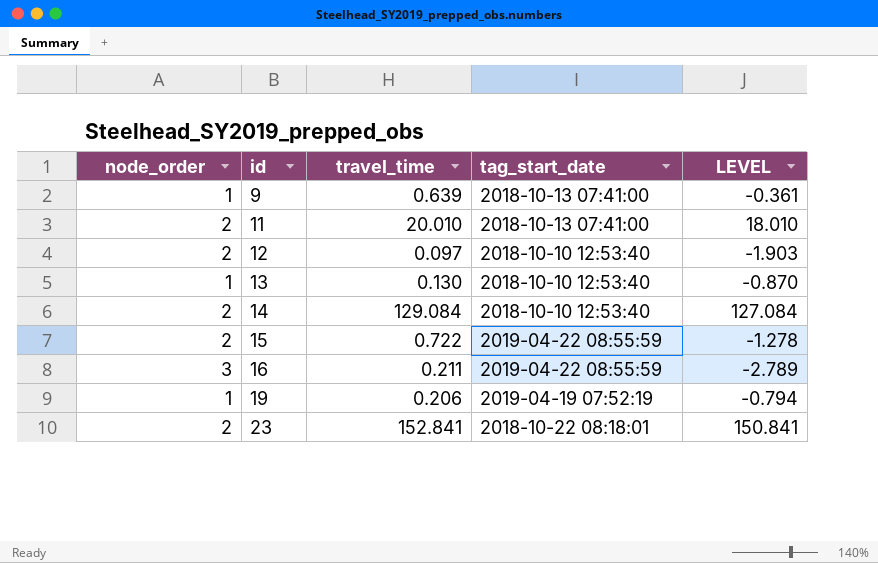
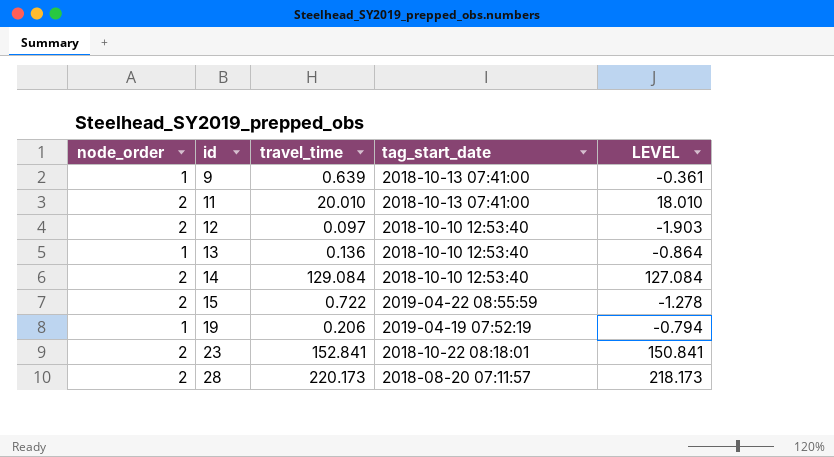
row 16: 3 | 0.211 | 2019-04-22 08:55:59 | -2.789 -> none
13 | travel_time: 0.130 -> 0.136
13 | LEVEL: -0.870 -> -0.864
row 28: none -> 2 | 220.173 | 2018-08-20 07:11:57 | 218.173

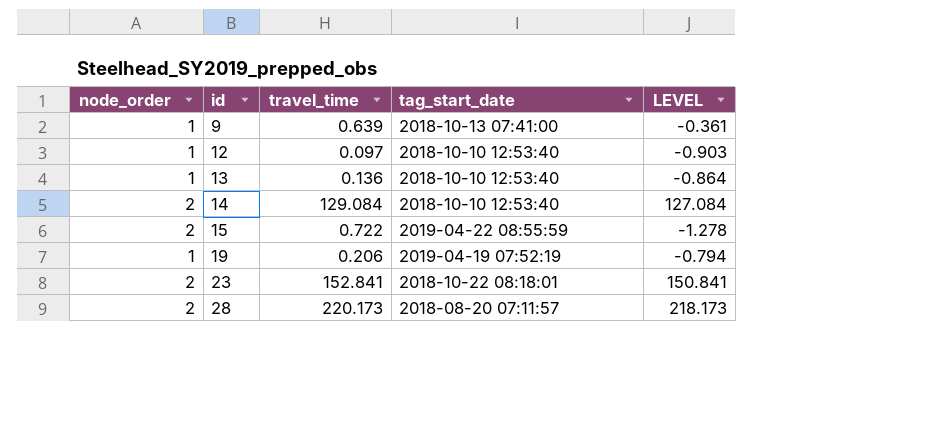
row 11: 2 | 20.010 | 2018-10-13 07:41:00 | 18.010 -> none
12 | node_order: 2 -> 1
12 | LEVEL: -1.903 -> -0.903

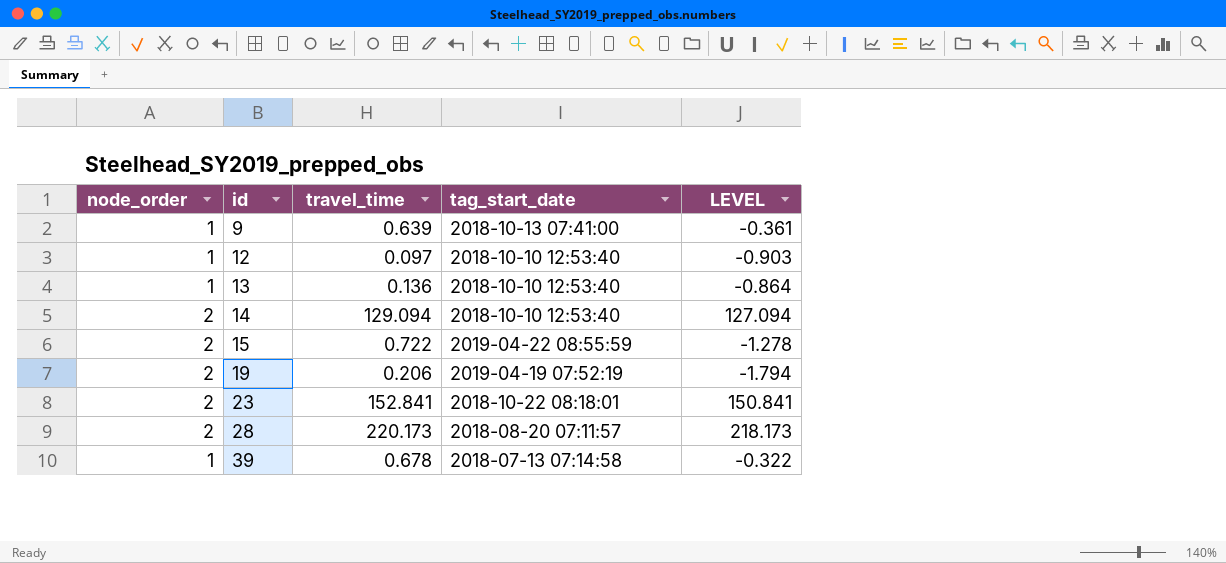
14 | travel_time: 129.084 -> 129.094
14 | LEVEL: 127.084 -> 127.094
19 | node_order: 1 -> 2
19 | LEVEL: -0.794 -> -1.794
row 39: none -> 1 | 0.678 | 2018-07-13 07:14:58 | -0.322

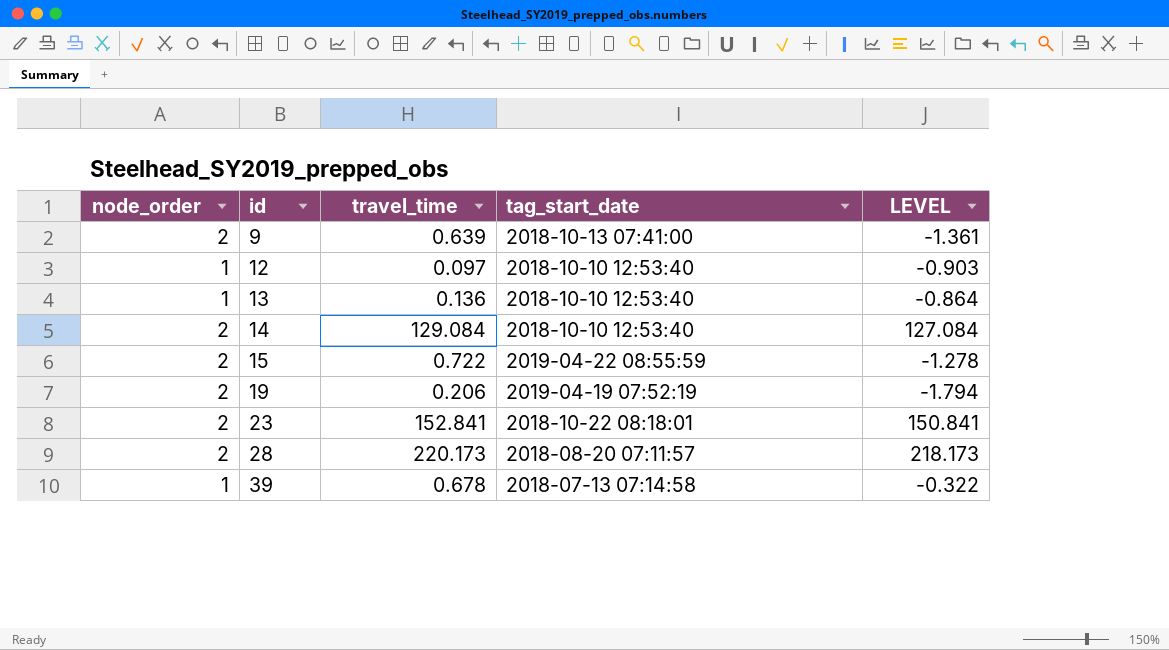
9 | node_order: 1 -> 2
9 | LEVEL: -0.361 -> -1.361
14 | travel_time: 129.094 -> 129.084
14 | LEVEL: 127.094 -> 127.084

